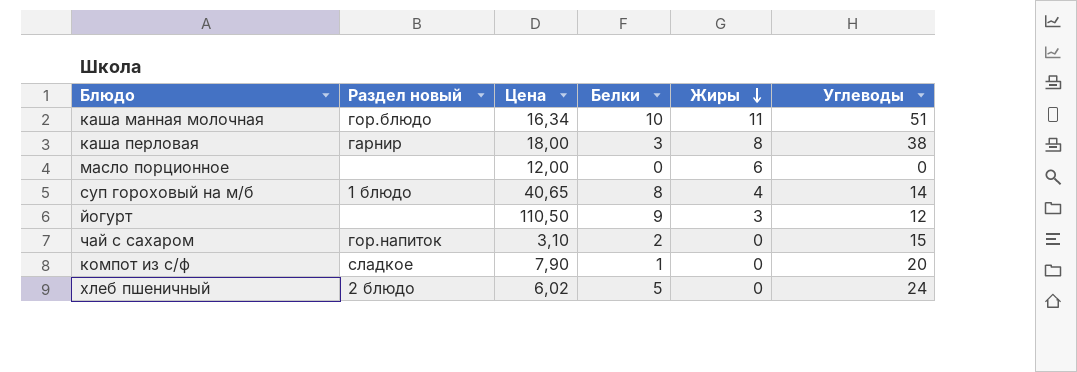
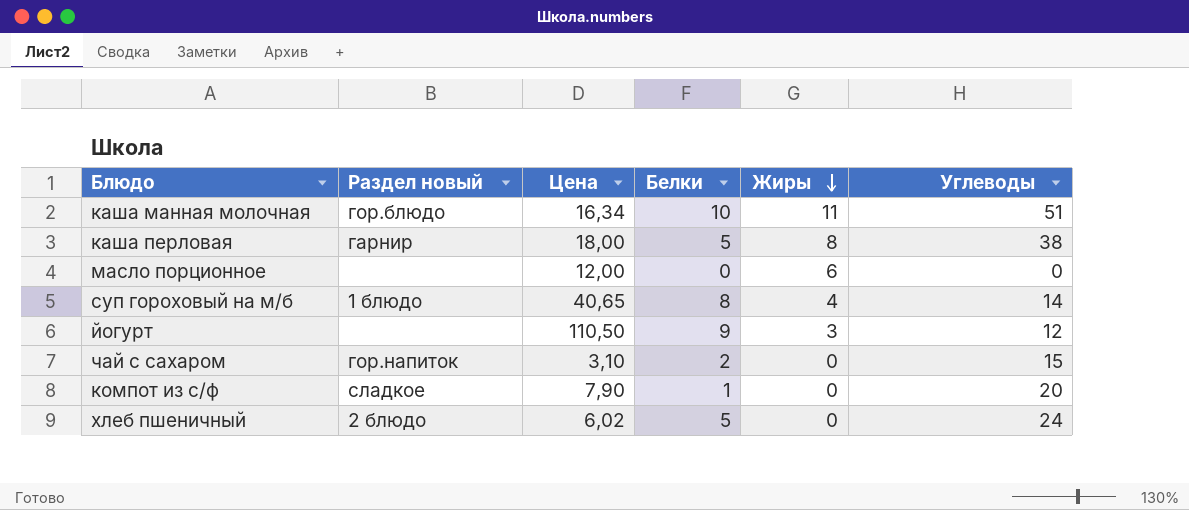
каша перловая | Белки: 3 -> 5

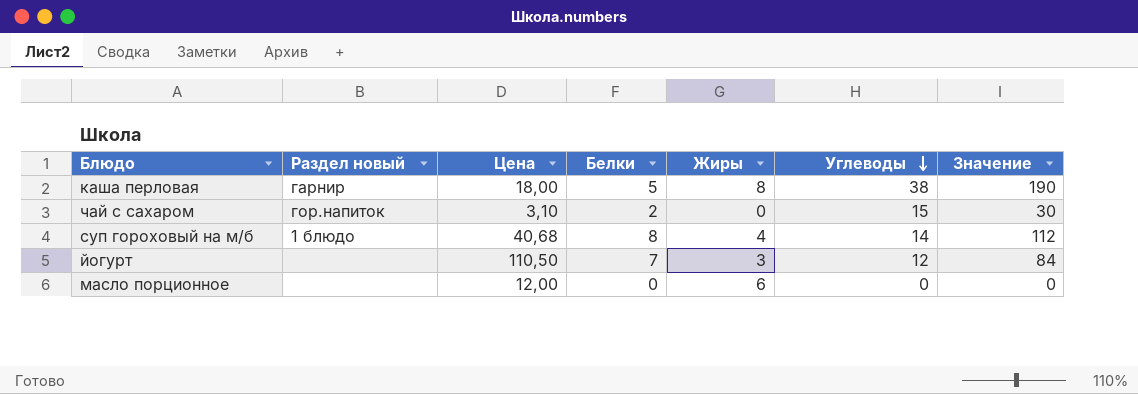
row order: Жиры descending -> Углеводы descending
column Значение | formula: none -> [Белки] * [Углеводы]
row каша манная молочная: гор.блюдо | 16,34 | 10 | 11 | 51 -> none
row компот из с/ф: сладкое | 7,90 | 1 | 0 | 20 -> none
row хлеб пшеничный: 2 блюдо | 6,02 | 5 | 0 | 24 -> none
суп гороховый на м/б | Цена: 40,65 -> 40,68
йогурт | Белки: 9 -> 7

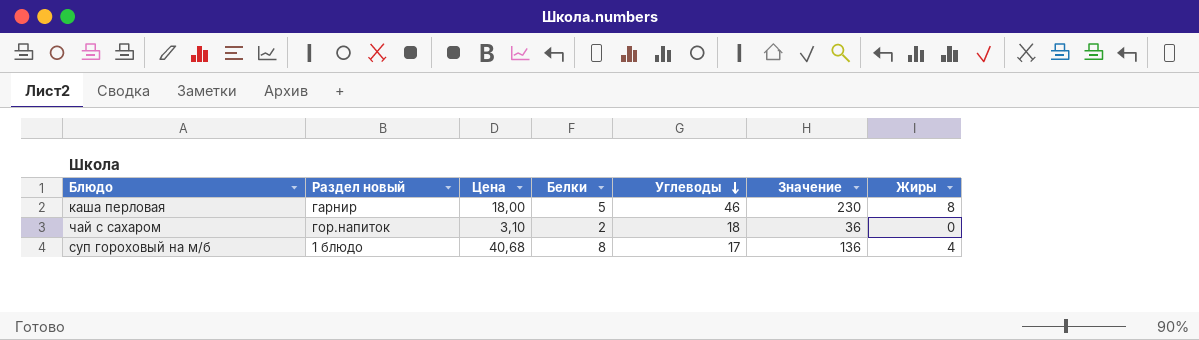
column Жиры | position: 5 -> 7
row йогурт: none | 110,50 | 7 | 3 | 12 | 84 -> none
row масло порционное: none | 12,00 | 0 | 6 | 0 | 0 -> none
каша перловая | Углеводы: 38 -> 46
каша перловая | Значение: 190 -> 230
чай с сахаром | Углеводы: 15 -> 18
чай с сахаром | Значение: 30 -> 36
суп гороховый на м/б | Углеводы: 14 -> 17
суп гороховый на м/б | Значение: 112 -> 136

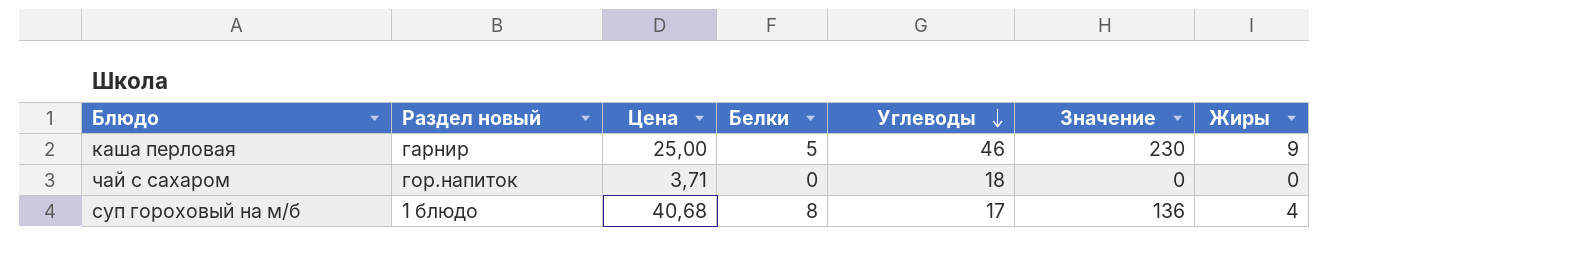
каша перловая | Цена: 18,00 -> 25,00
каша перловая | Жиры: 8 -> 9
чай с сахаром | Цена: 3,10 -> 3,71
чай с сахаром | Белки: 2 -> 0
чай с сахаром | Значение: 36 -> 0

